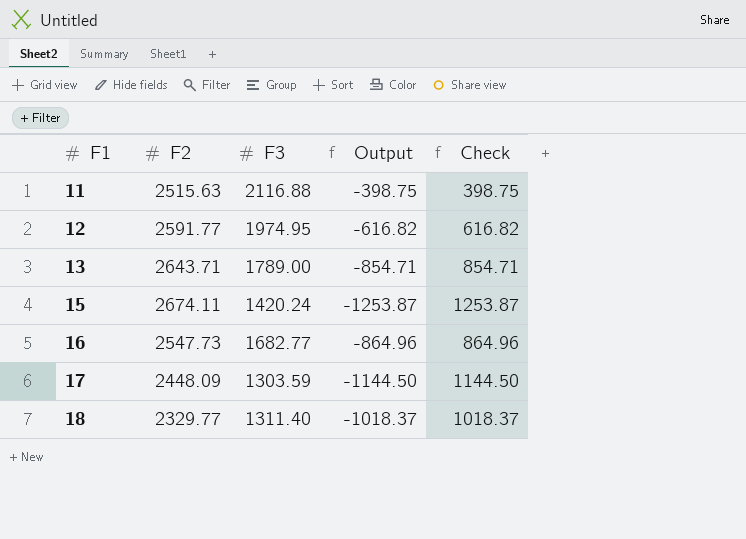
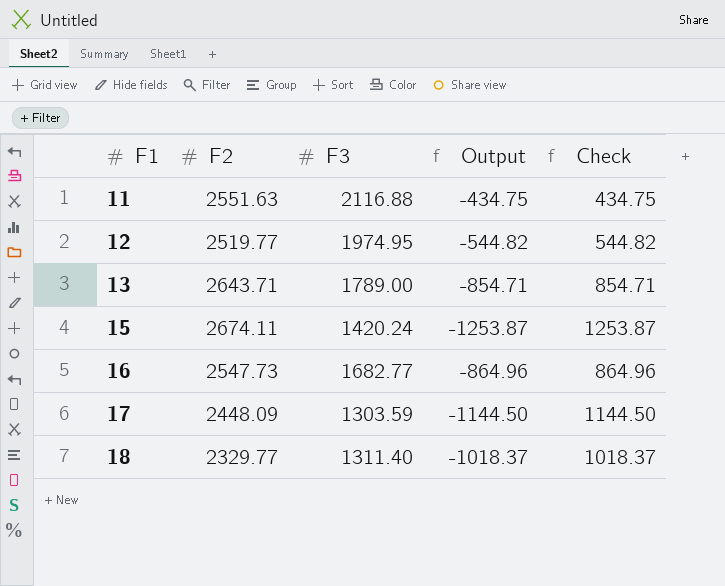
11 | F2: 2515.63 -> 2551.63
11 | Output: -398.75 -> -434.75
11 | Check: 398.75 -> 434.75
12 | F2: 2591.77 -> 2519.77
12 | Output: -616.82 -> -544.82
12 | Check: 616.82 -> 544.82

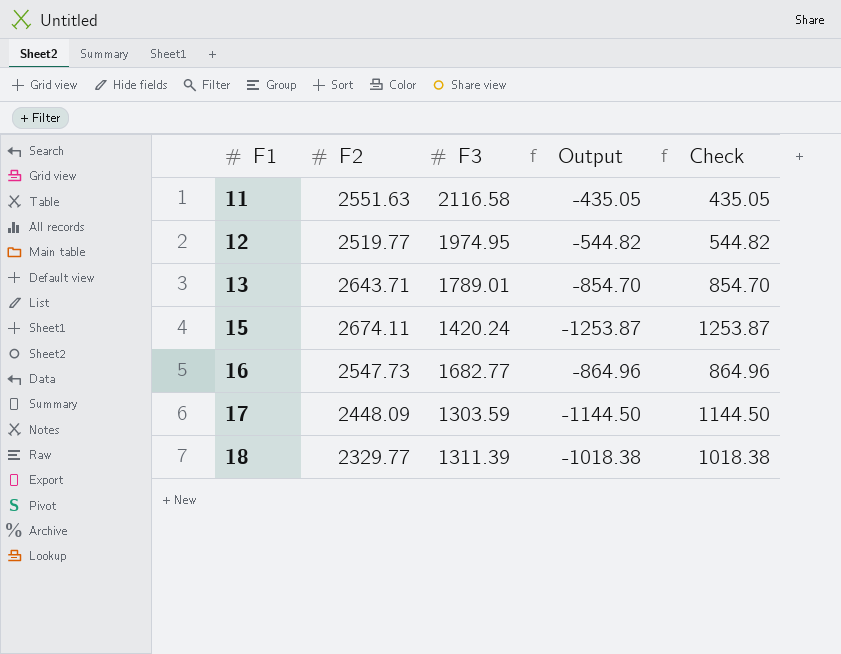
11 | F3: 2116.88 -> 2116.58
11 | Output: -434.75 -> -435.05
11 | Check: 434.75 -> 435.05
13 | F3: 1789.00 -> 1789.01
13 | Output: -854.71 -> -854.70
13 | Check: 854.71 -> 854.70
18 | F3: 1311.40 -> 1311.39
18 | Output: -1018.37 -> -1018.38
18 | Check: 1018.37 -> 1018.38

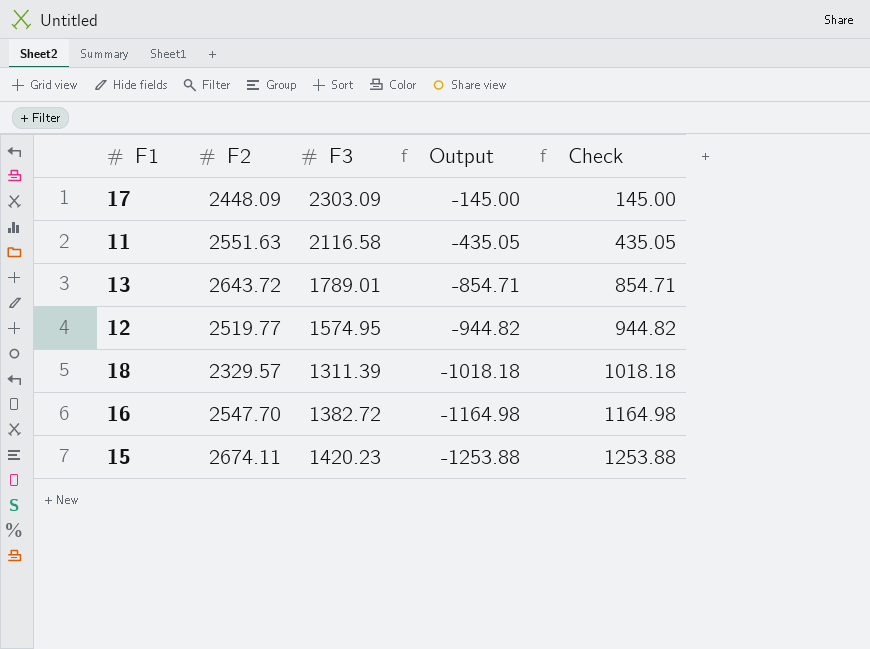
row order: F1 ascending -> Output descending
17 | F3: 1303.59 -> 2303.09
17 | Output: -1144.50 -> -145.00
17 | Check: 1144.50 -> 145.00
13 | F2: 2643.71 -> 2643.72
13 | Output: -854.70 -> -854.71
13 | Check: 854.70 -> 854.71
12 | F3: 1974.95 -> 1574.95
12 | Output: -544.82 -> -944.82
12 | Check: 544.82 -> 944.82
18 | F2: 2329.77 -> 2329.57
18 | Output: -1018.38 -> -1018.18
18 | Check: 1018.38 -> 1018.18
16 | F2: 2547.73 -> 2547.70
16 | F3: 1682.77 -> 1382.72
16 | Output: -864.96 -> -1164.98
16 | Check: 864.96 -> 1164.98
15 | F3: 1420.24 -> 1420.23
15 | Output: -1253.87 -> -1253.88
15 | Check: 1253.87 -> 1253.88

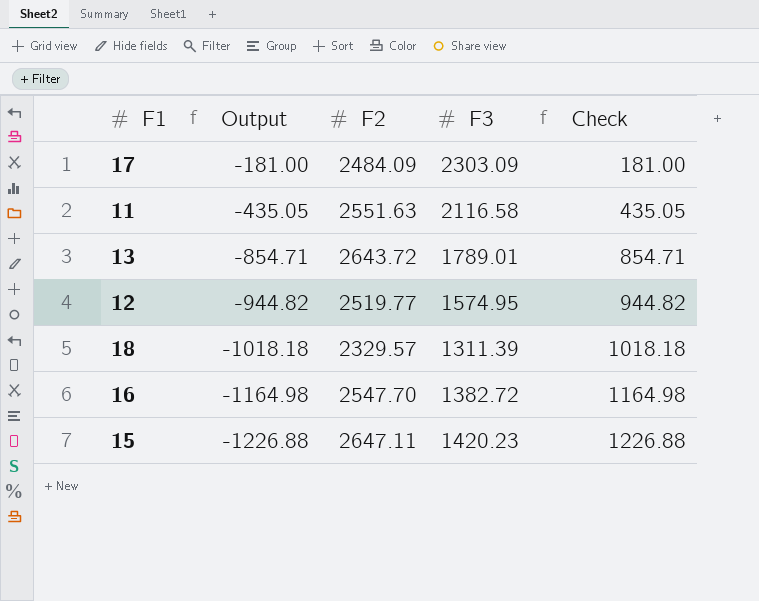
column Output | position: 4 -> 2
17 | Output: -145.00 -> -181.00
17 | F2: 2448.09 -> 2484.09
17 | Check: 145.00 -> 181.00
15 | Output: -1253.88 -> -1226.88
15 | F2: 2674.11 -> 2647.11
15 | Check: 1253.88 -> 1226.88

